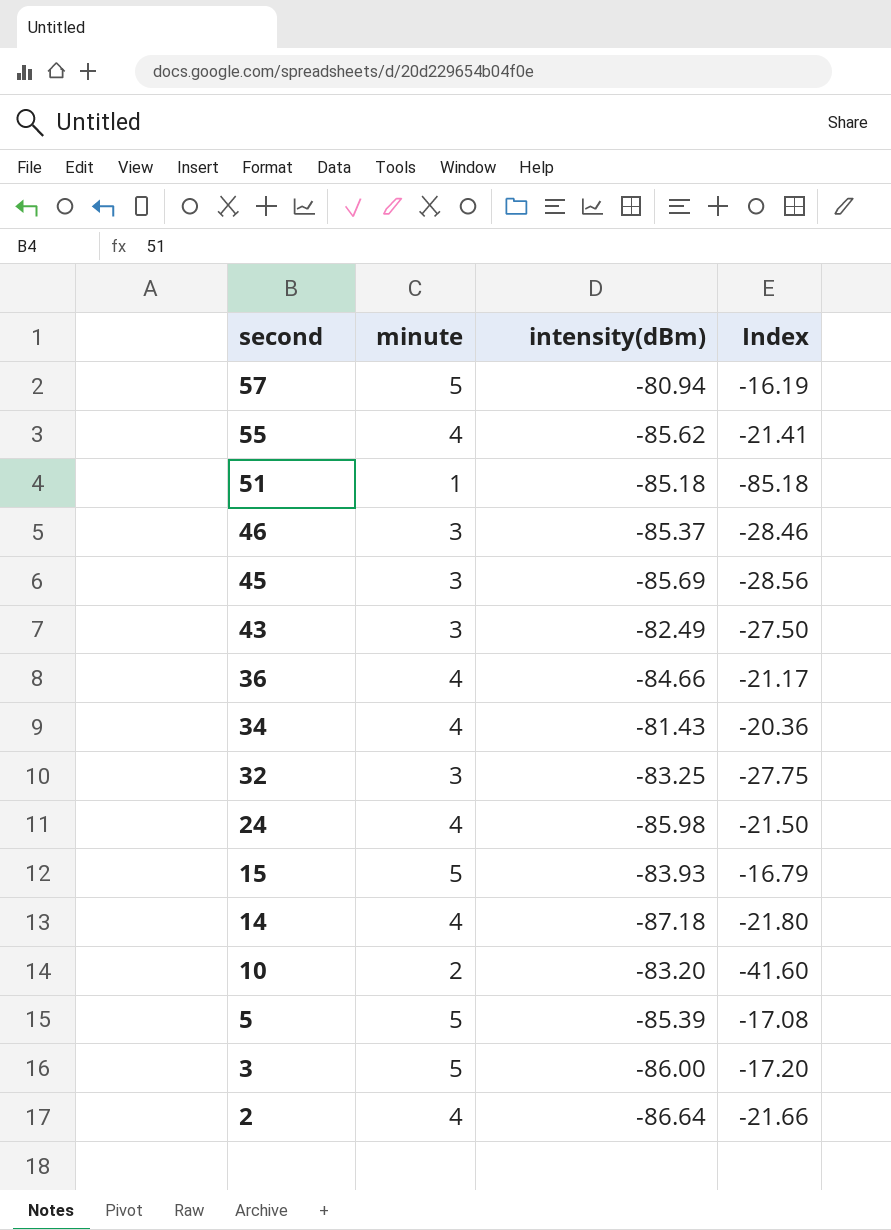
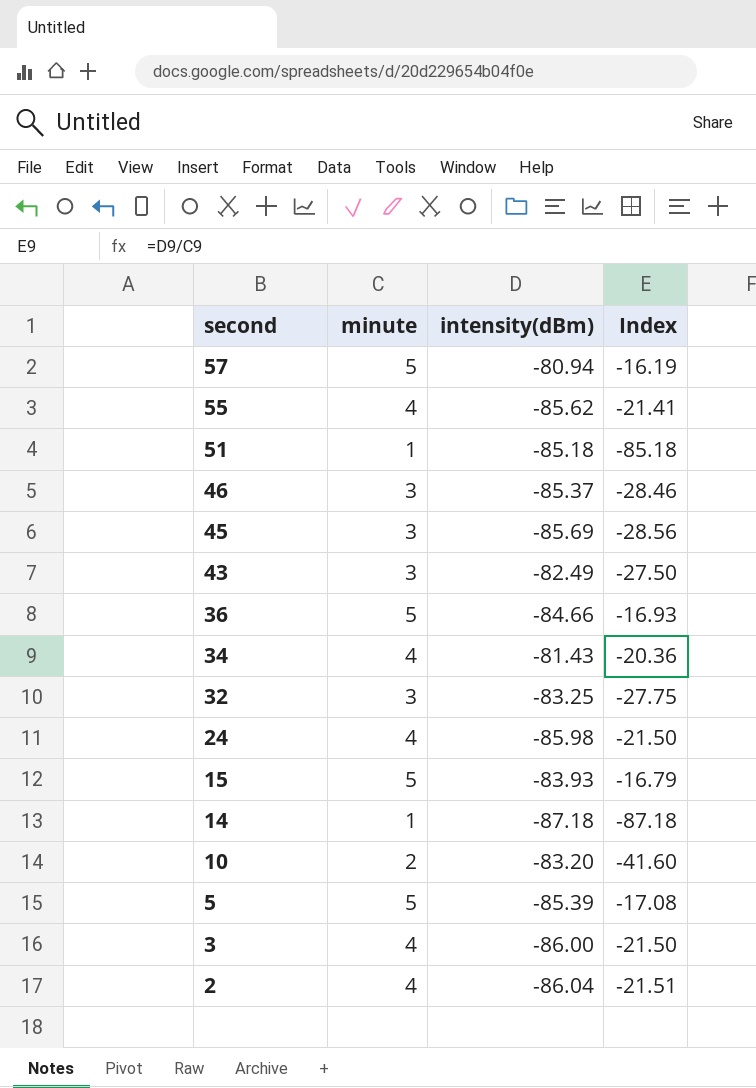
36 | minute: 4 -> 5
36 | Index: -21.17 -> -16.93
14 | minute: 4 -> 1
14 | Index: -21.80 -> -87.18
3 | minute: 5 -> 4
3 | Index: -17.20 -> -21.50
2 | intensity(dBm): -86.64 -> -86.04
2 | Index: -21.66 -> -21.51

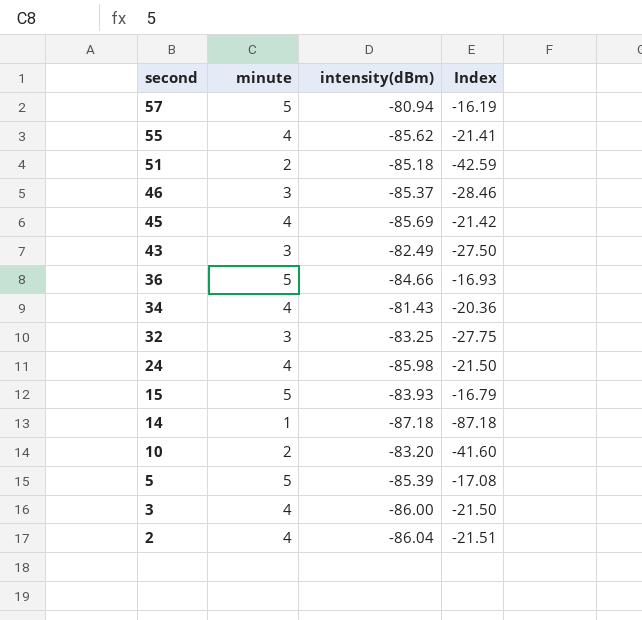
51 | minute: 1 -> 2
51 | Index: -85.18 -> -42.59
45 | minute: 3 -> 4
45 | Index: -28.56 -> -21.42

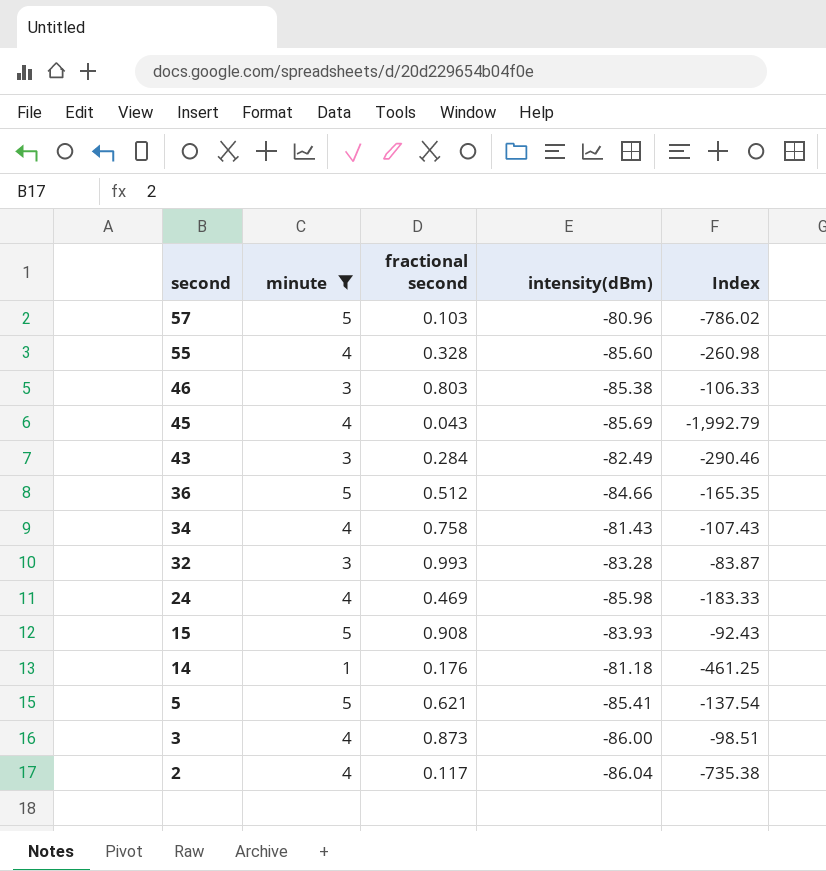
filter: none -> minute != 2
column fractional second | position: none -> 3
column Index | formula: [intensity(dBm)] / [minute] -> [intensity(dBm)] / [fractional second]
57 | intensity(dBm): -80.94 -> -80.96
55 | intensity(dBm): -85.62 -> -85.60
46 | intensity(dBm): -85.37 -> -85.38
32 | intensity(dBm): -83.25 -> -83.28
14 | intensity(dBm): -87.18 -> -81.18
5 | intensity(dBm): -85.39 -> -85.41

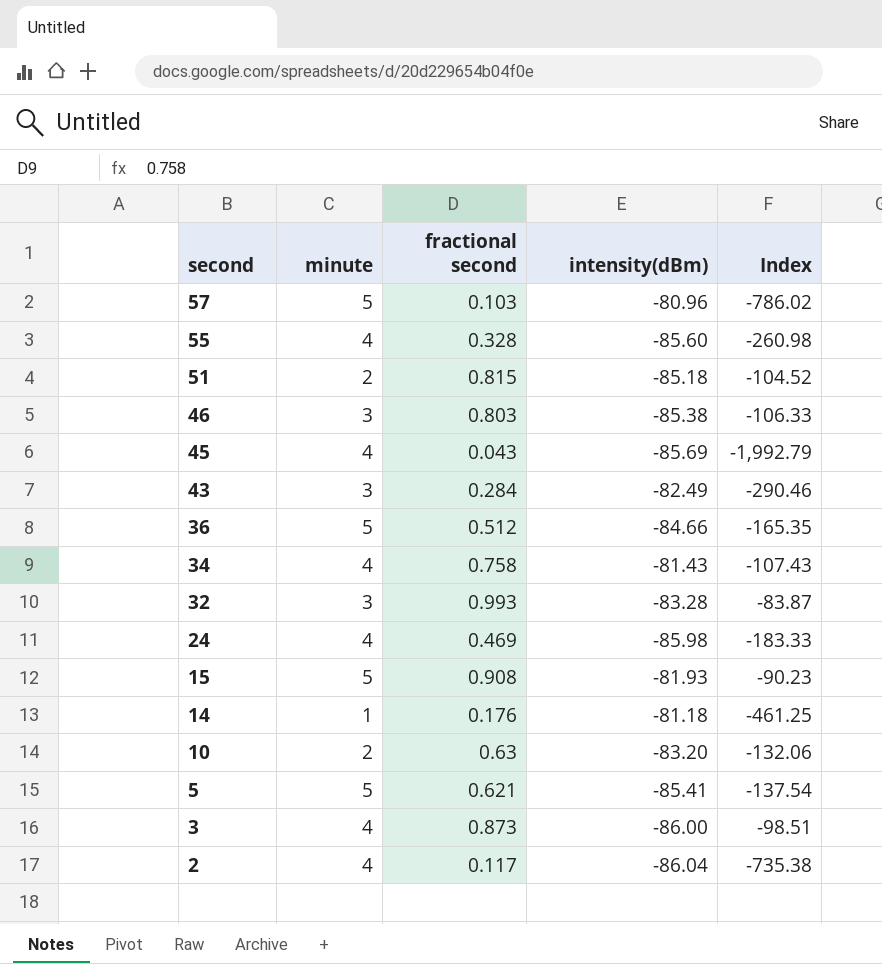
filter: minute != 2 -> none
15 | intensity(dBm): -83.93 -> -81.93
15 | Index: -92.43 -> -90.23

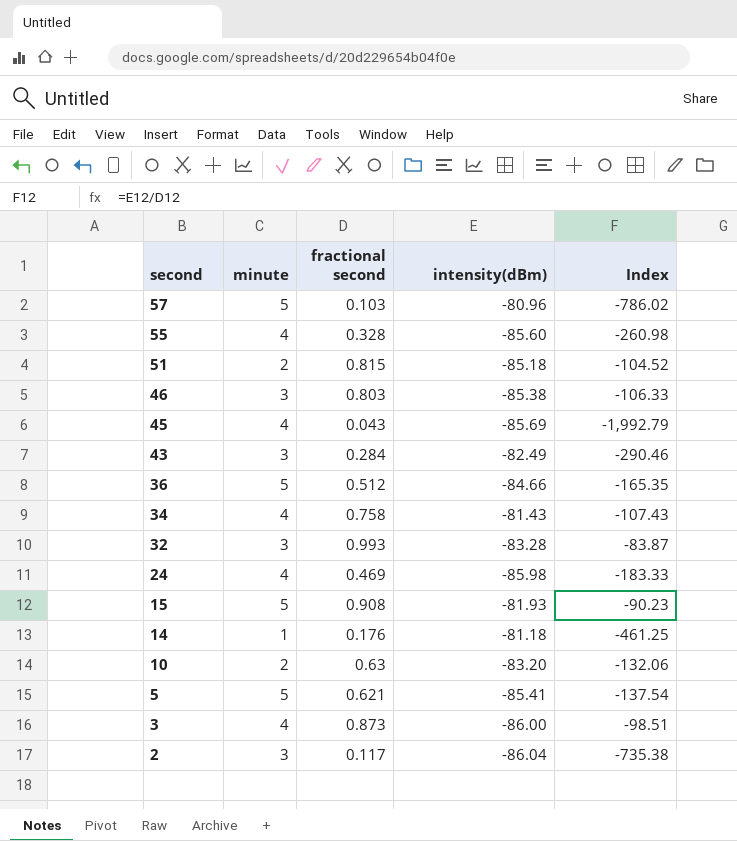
2 | minute: 4 -> 3

